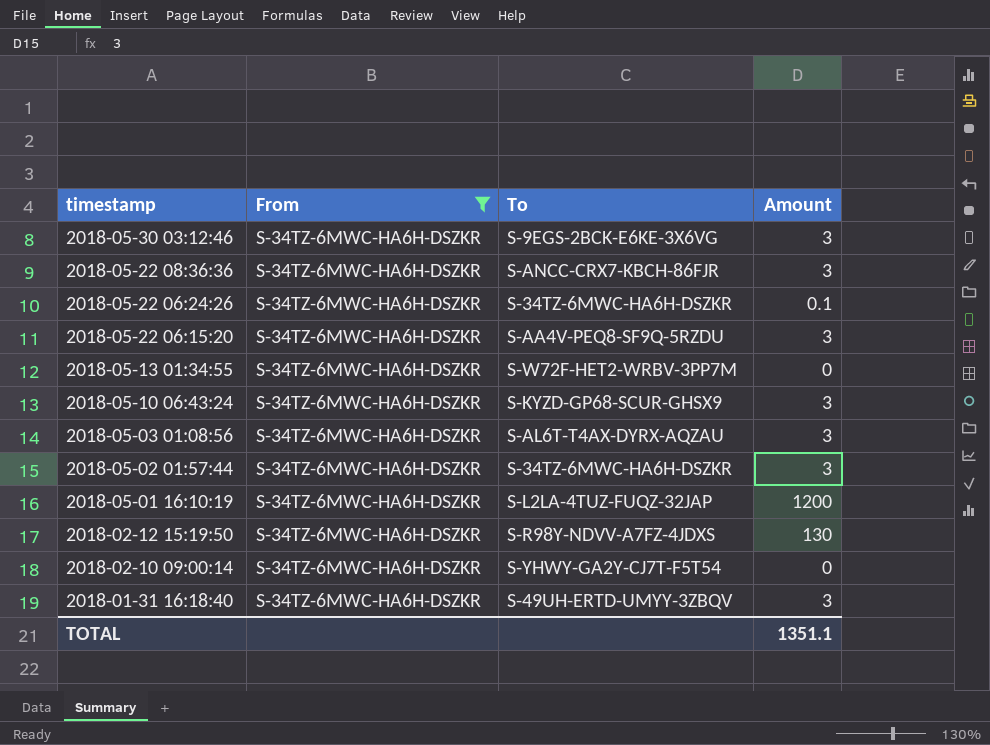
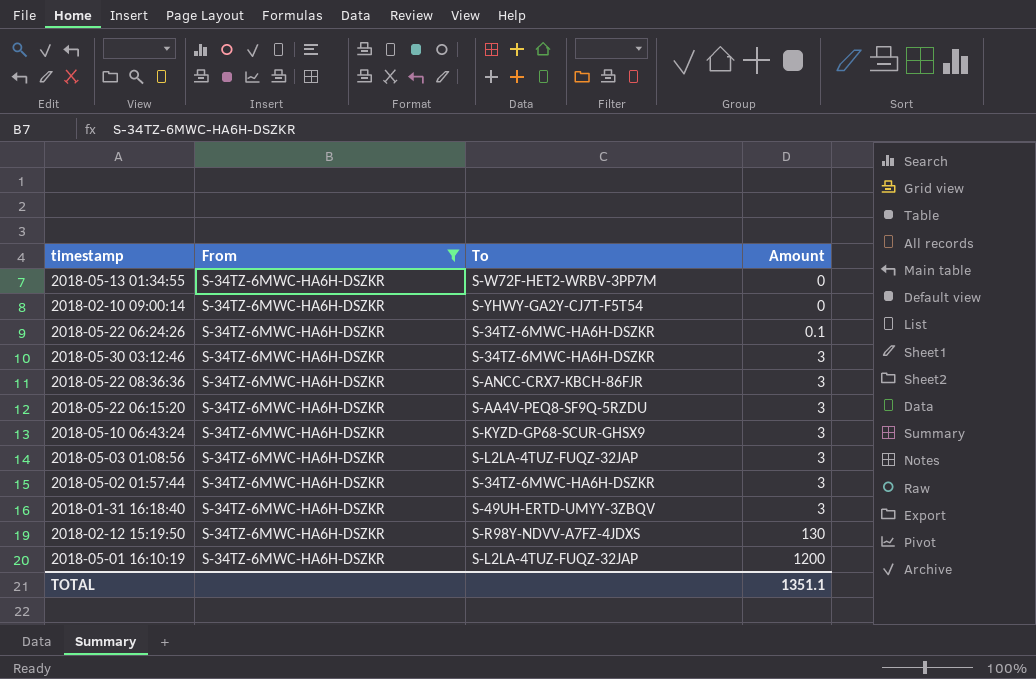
row order: timestamp descending -> Amount ascending
2018-05-30 03:12:46 | To: S-9EGS-2BCK-E6KE-3X6VG -> S-34TZ-6MWC-HA6H-DSZKR
2018-05-03 01:08:56 | To: S-AL6T-T4AX-DYRX-AQZAU -> S-L2LA-4TUZ-FUQZ-32JAP

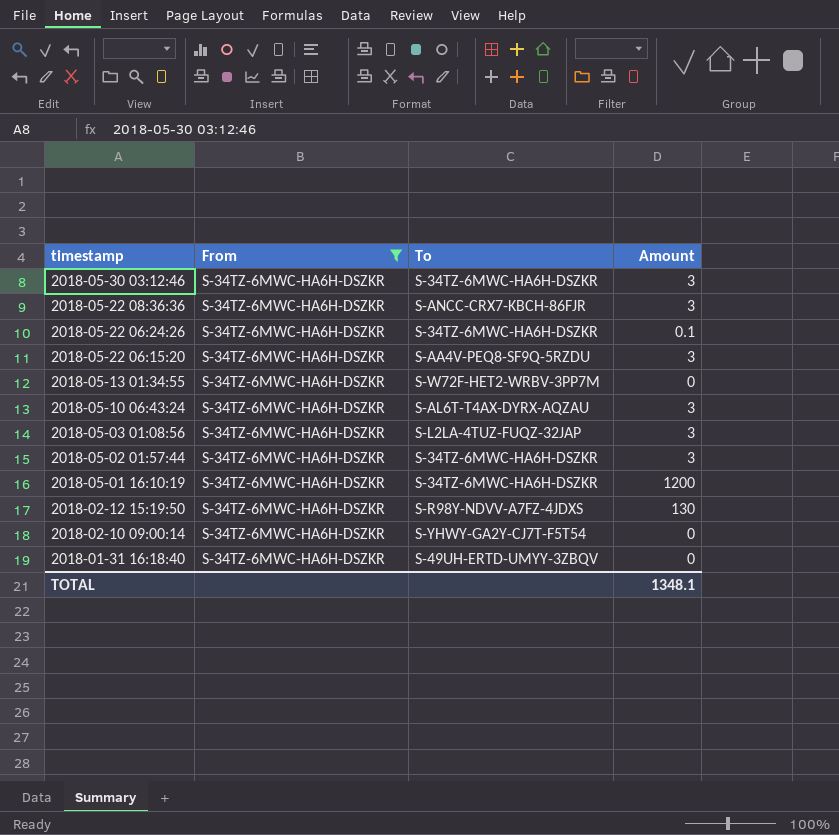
row order: Amount ascending -> timestamp descending
2018-05-10 06:43:24 | To: S-KYZD-GP68-SCUR-GHSX9 -> S-AL6T-T4AX-DYRX-AQZAU
2018-05-01 16:10:19 | To: S-L2LA-4TUZ-FUQZ-32JAP -> S-34TZ-6MWC-HA6H-DSZKR
2018-01-31 16:18:40 | Amount: 3 -> 0
TOTAL | Amount: 1351.1 -> 1348.1

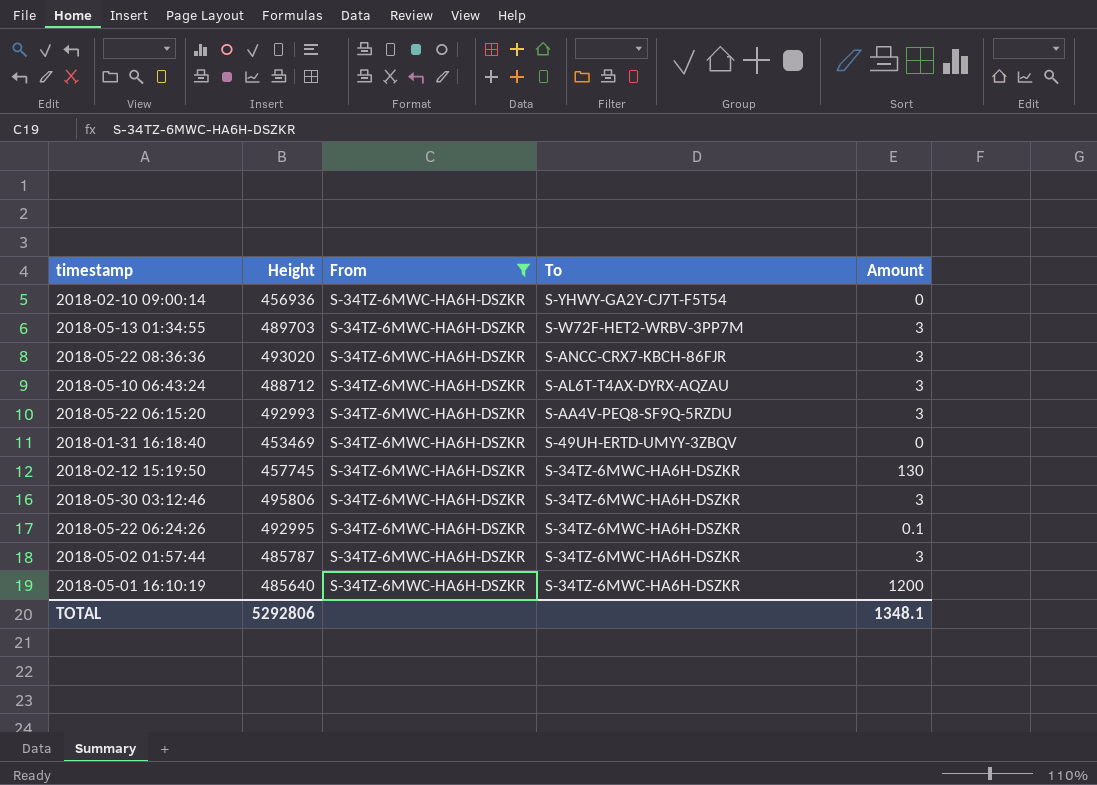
row order: timestamp descending -> To descending
column Height | position: none -> 2
row 2018-05-03 01:08:56: S-34TZ-6MWC-HA6H-DSZKR | S-L2LA-4TUZ-FUQZ-32JAP | 3 -> none
2018-05-13 01:34:55 | Amount: 0 -> 3
2018-02-12 15:19:50 | To: S-R98Y-NDVV-A7FZ-4JDXS -> S-34TZ-6MWC-HA6H-DSZKR

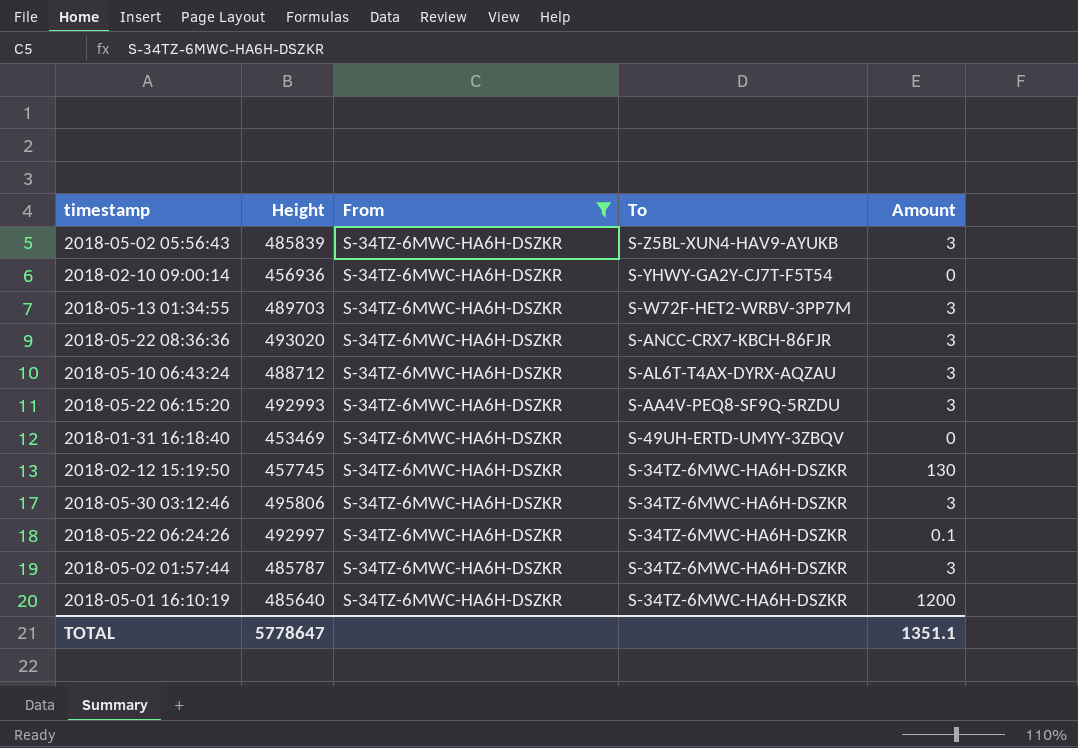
row 2018-05-02 05:56:43: none -> 485839 | S-34TZ-6MWC-HA6H-DSZKR | S-Z5BL-XUN4-HAV9-AYUKB | 3
2018-05-22 06:24:26 | Height: 492995 -> 492997
TOTAL | Height: 5292806 -> 5778647
TOTAL | Amount: 1348.1 -> 1351.1

